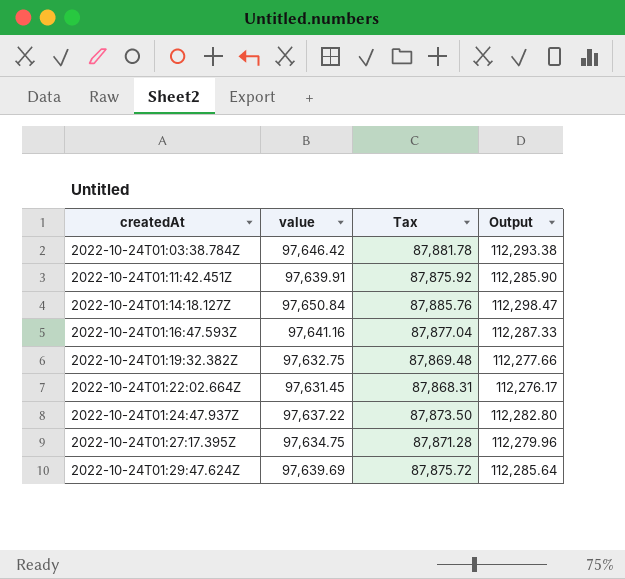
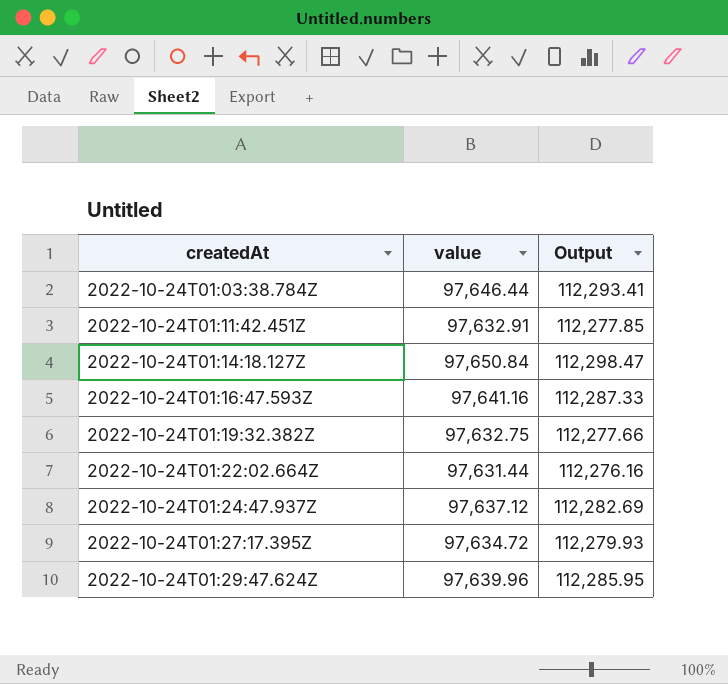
column Tax | formula: [value] * 0.9 -> none
2022-10-24T01:03:38.784Z | value: 97,646.42 -> 97,646.44
2022-10-24T01:03:38.784Z | Output: 112,293.38 -> 112,293.41
2022-10-24T01:11:42.451Z | value: 97,639.91 -> 97,632.91
2022-10-24T01:11:42.451Z | Output: 112,285.90 -> 112,277.85
2022-10-24T01:22:02.664Z | value: 97,631.45 -> 97,631.44
2022-10-24T01:22:02.664Z | Output: 112,276.17 -> 112,276.16
2022-10-24T01:24:47.937Z | value: 97,637.22 -> 97,637.12
2022-10-24T01:24:47.937Z | Output: 112,282.80 -> 112,282.69
2022-10-24T01:27:17.395Z | value: 97,634.75 -> 97,634.72
2022-10-24T01:27:17.395Z | Output: 112,279.96 -> 112,279.93
2022-10-24T01:29:47.624Z | value: 97,639.69 -> 97,639.96
2022-10-24T01:29:47.624Z | Output: 112,285.64 -> 112,285.95

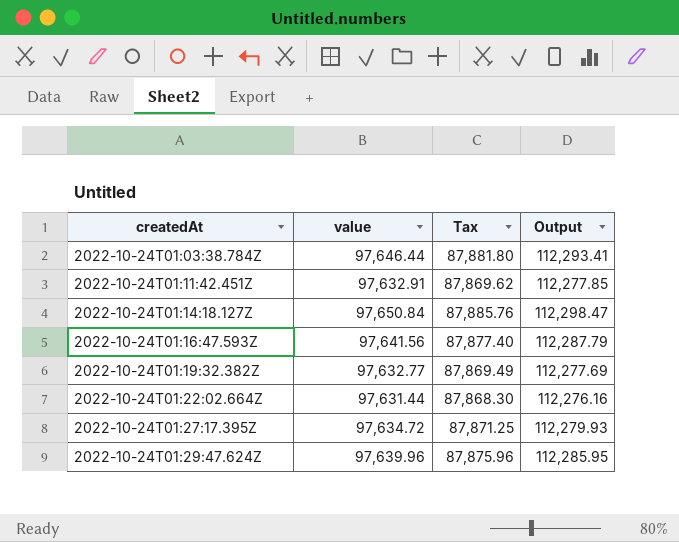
column Tax | formula: none -> [value] * 0.9
row 2022-10-24T01:24:47.937Z: 97,637.12 | 112,282.69 -> none
2022-10-24T01:16:47.593Z | value: 97,641.16 -> 97,641.56
2022-10-24T01:16:47.593Z | Output: 112,287.33 -> 112,287.79
2022-10-24T01:19:32.382Z | value: 97,632.75 -> 97,632.77
2022-10-24T01:19:32.382Z | Output: 112,277.66 -> 112,277.69

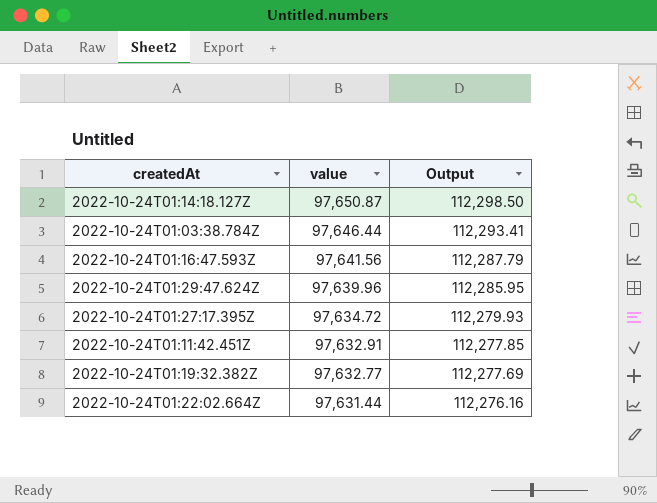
row order: createdAt ascending -> value descending
column Tax | formula: [value] * 0.9 -> none
2022-10-24T01:14:18.127Z | value: 97,650.84 -> 97,650.87
2022-10-24T01:14:18.127Z | Output: 112,298.47 -> 112,298.50

